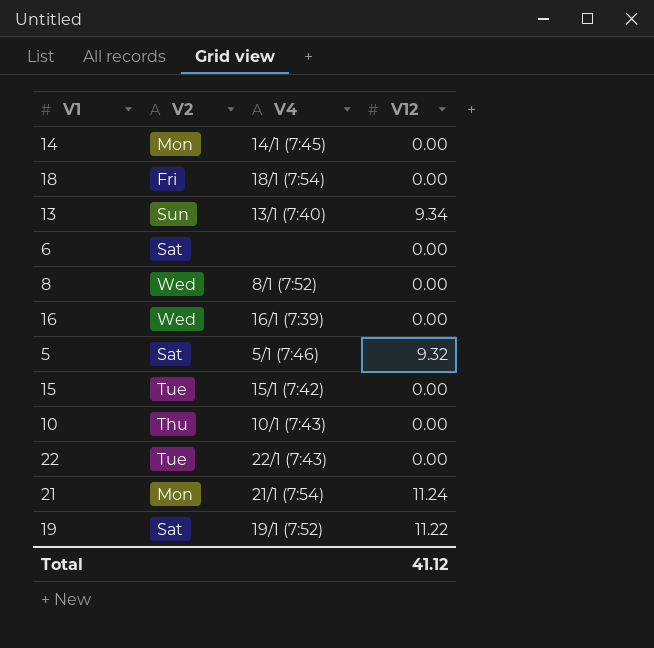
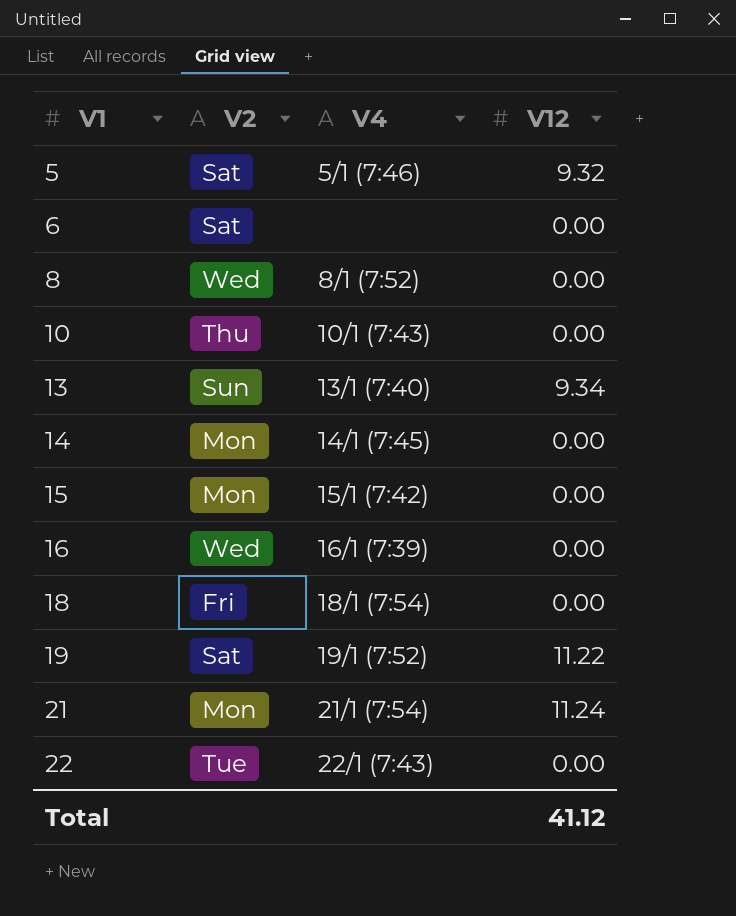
row order: none -> V1 ascending
15 | V2: Tue -> Mon

